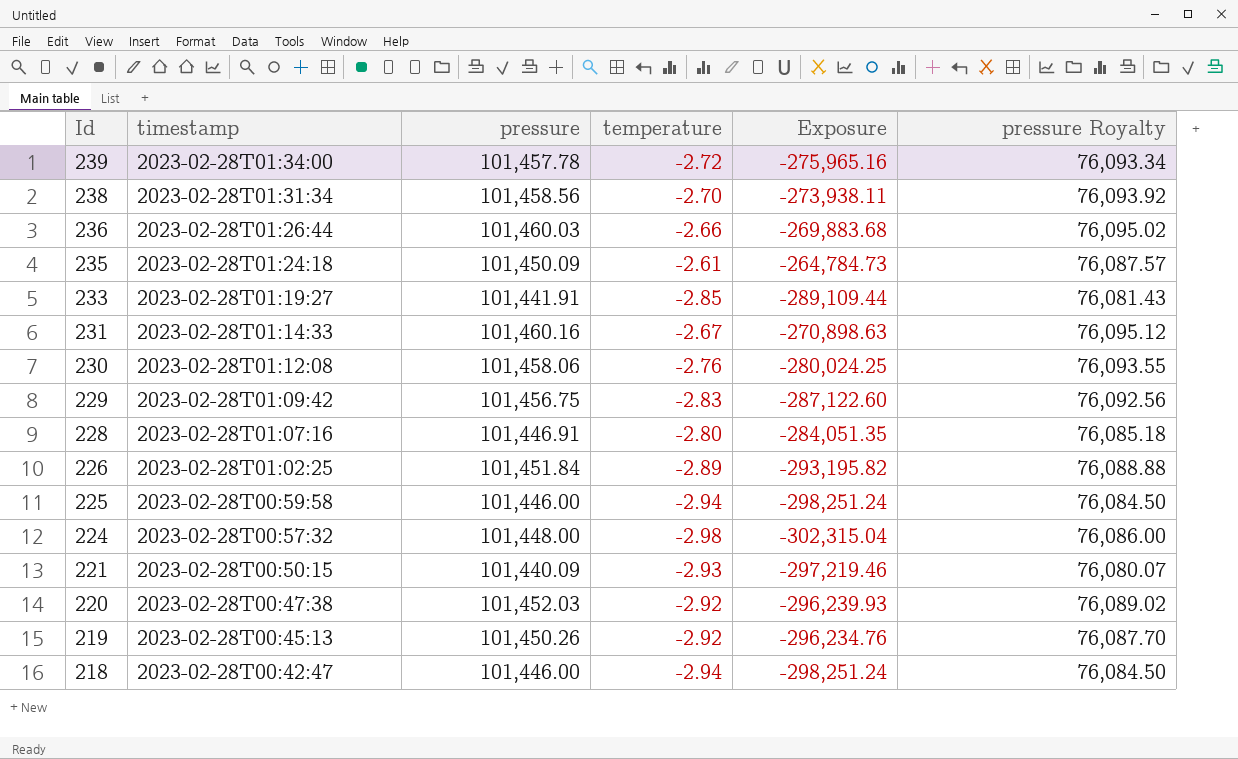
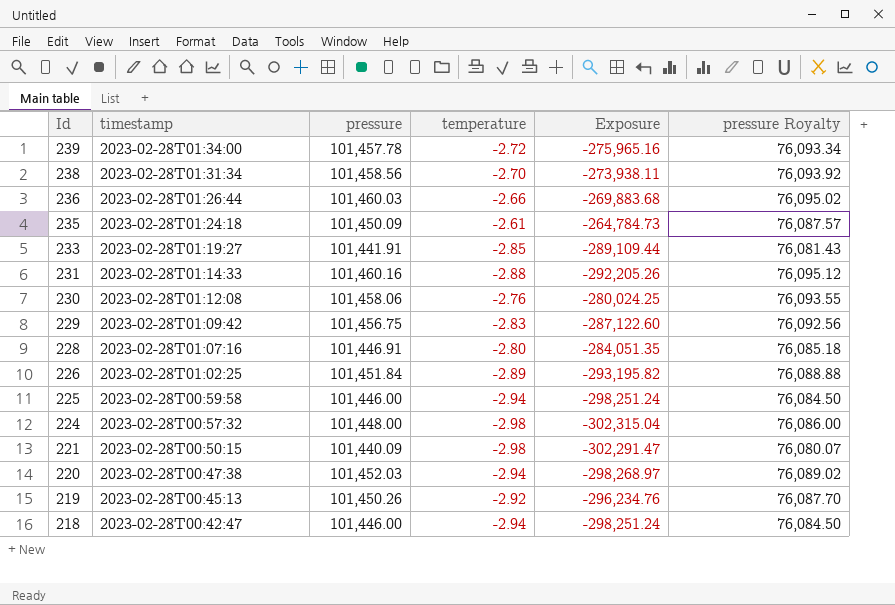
231 | temperature: -2.67 -> -2.88
231 | Exposure: -270,898.63 -> -292,205.26
221 | temperature: -2.93 -> -2.98
221 | Exposure: -297,219.46 -> -302,291.47
220 | temperature: -2.92 -> -2.94
220 | Exposure: -296,239.93 -> -298,268.97

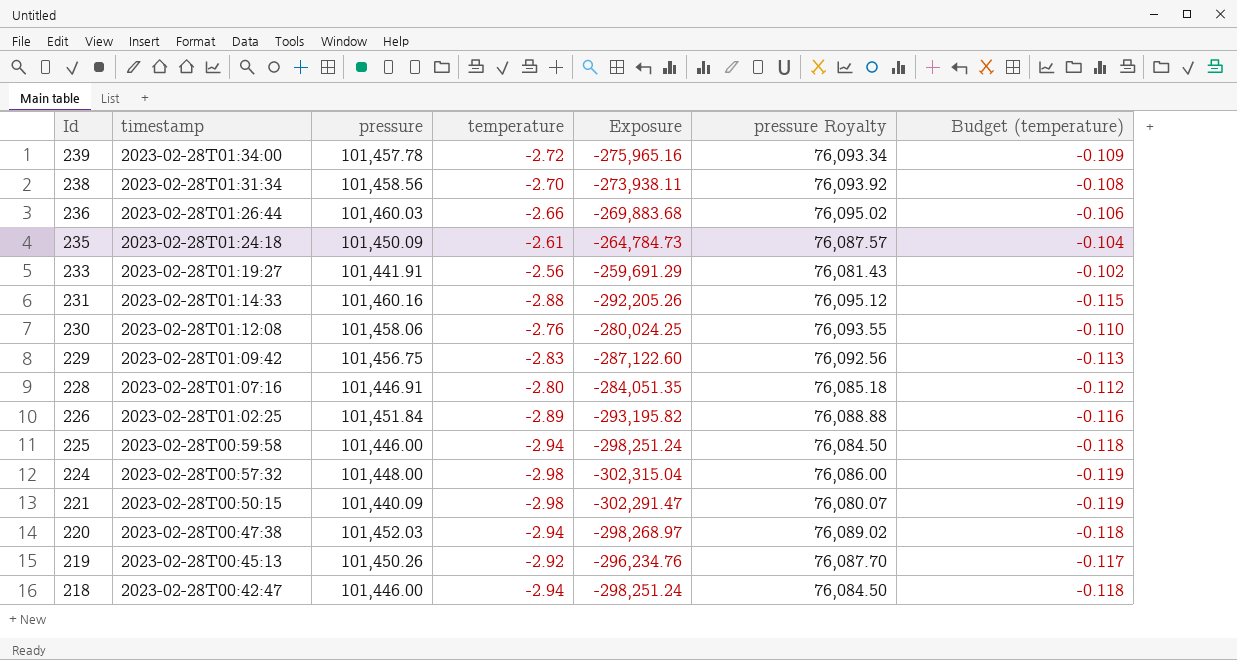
column Budget (temperature) | formula: none -> [temperature] * 0.04
233 | temperature: -2.85 -> -2.56
233 | Exposure: -289,109.44 -> -259,691.29

